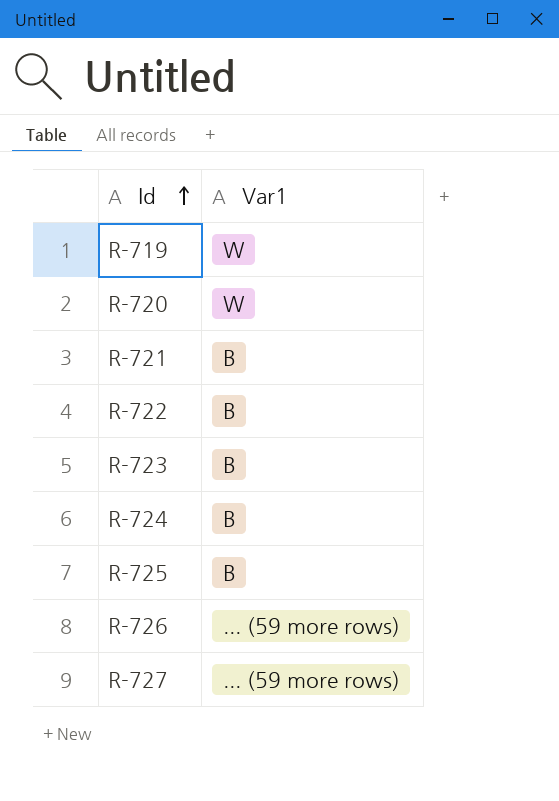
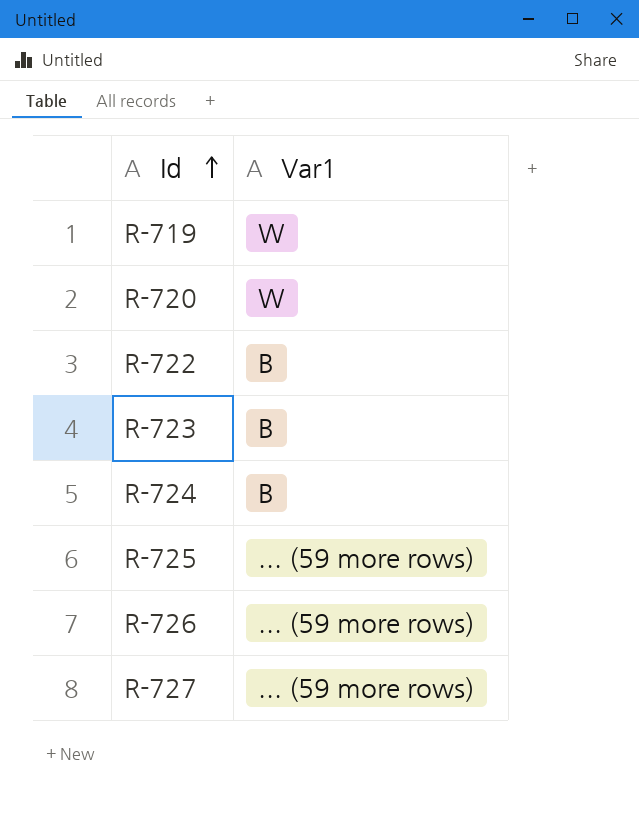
row R-721: B -> none
R-725 | Var1: B -> ... (59 more rows)

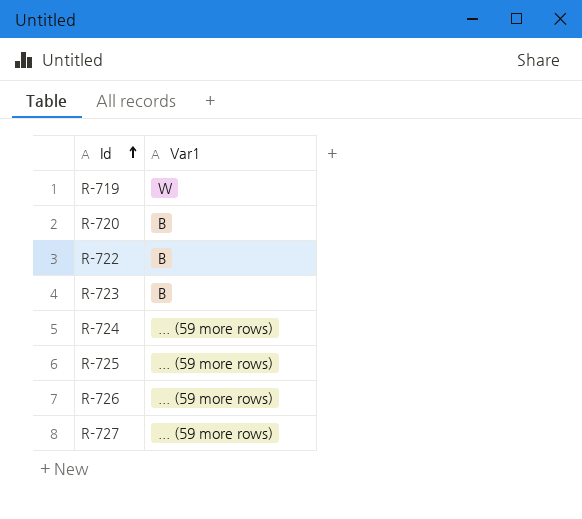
R-720 | Var1: W -> B
R-724 | Var1: B -> ... (59 more rows)

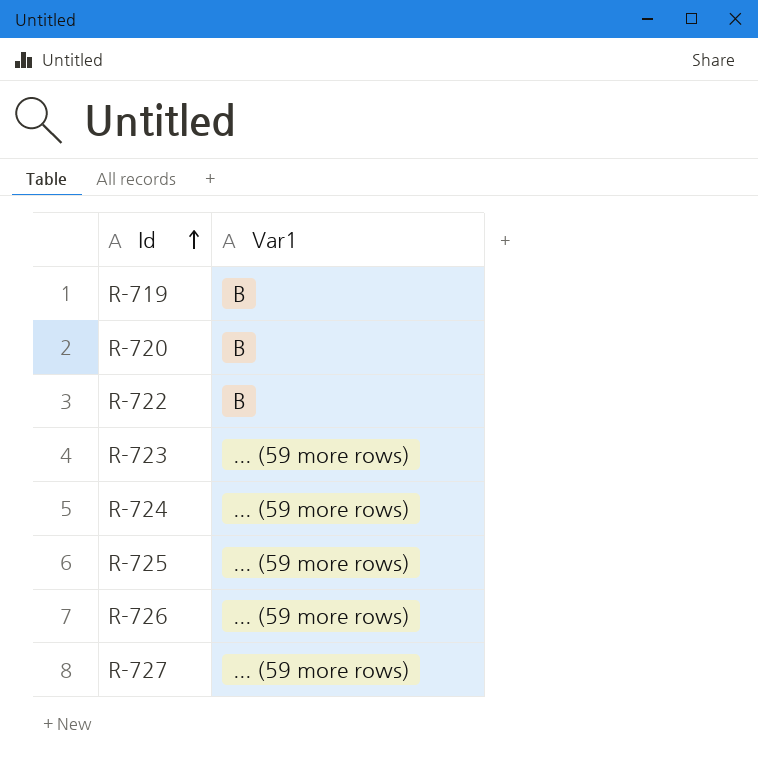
R-719 | Var1: W -> B
R-723 | Var1: B -> ... (59 more rows)

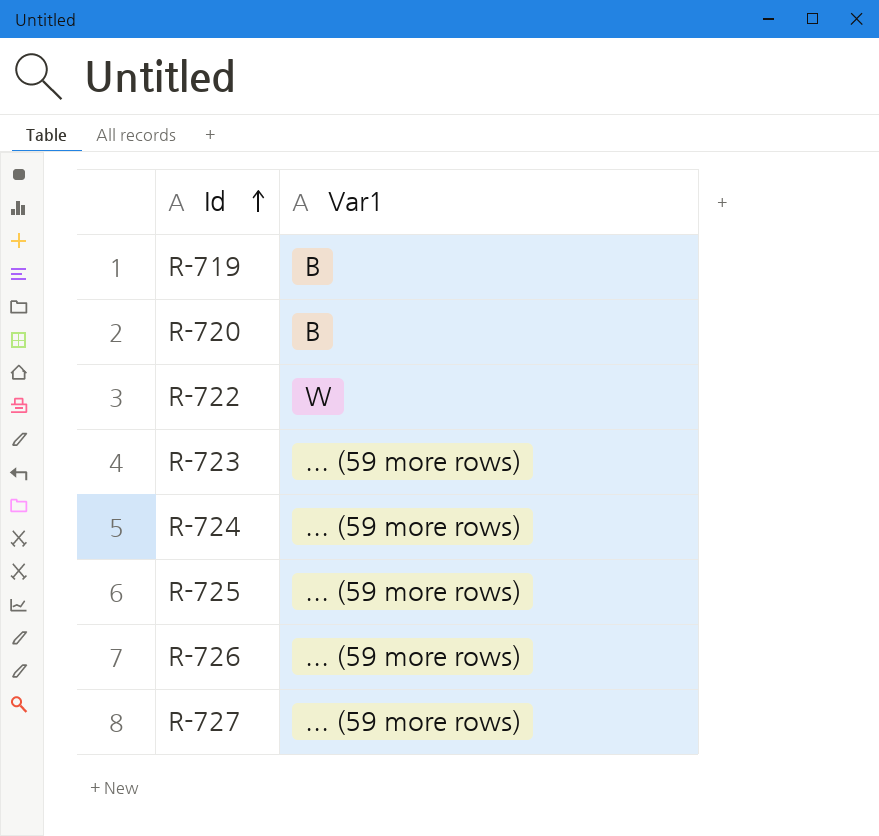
R-722 | Var1: B -> W

